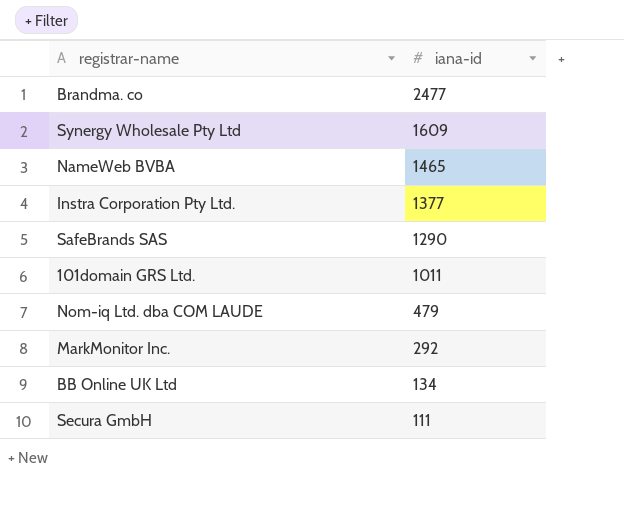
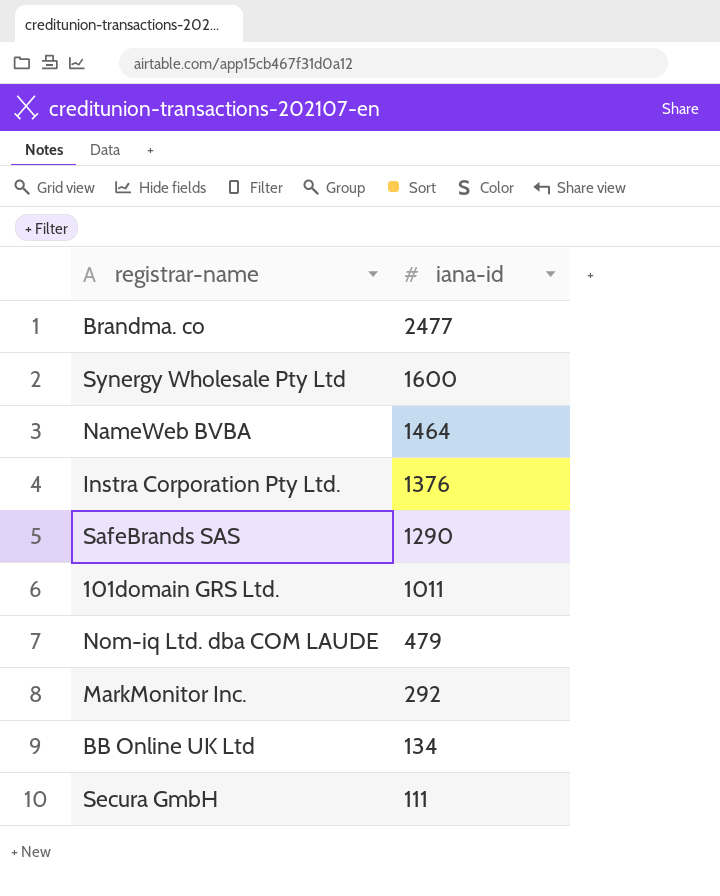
Synergy Wholesale Pty Ltd | iana-id: 1609 -> 1600
NameWeb BVBA | iana-id: 1465 -> 1464
Instra Corporation Pty Ltd. | iana-id: 1377 -> 1376

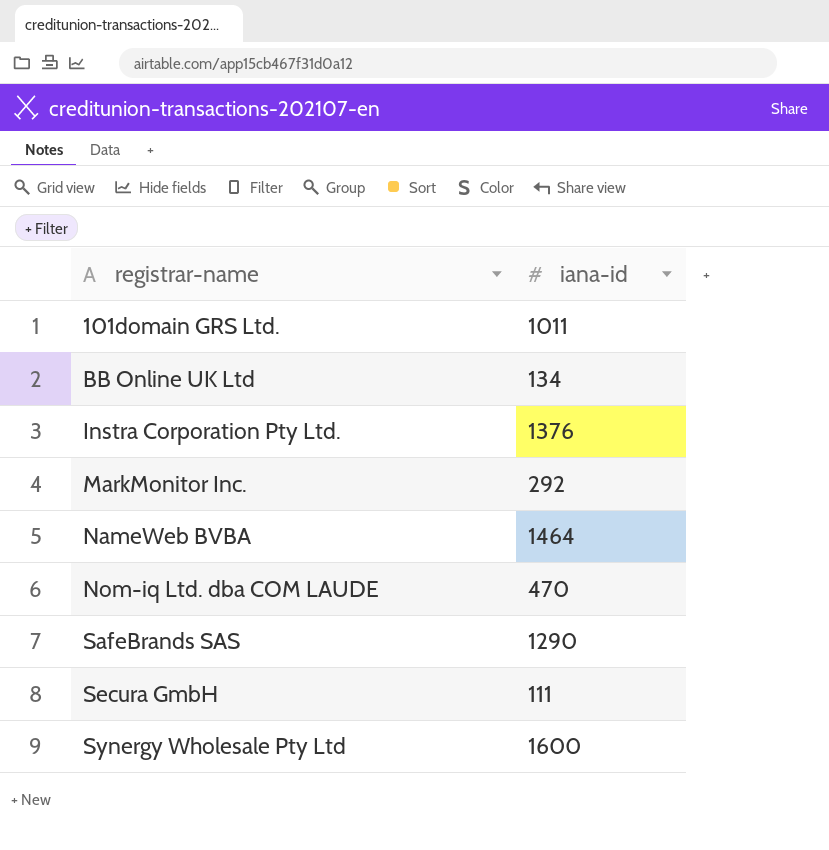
row order: iana-id descending -> registrar-name ascending
row Brandma. co: 2477 -> none
Nom-iq Ltd. dba COM LAUDE | iana-id: 479 -> 470

